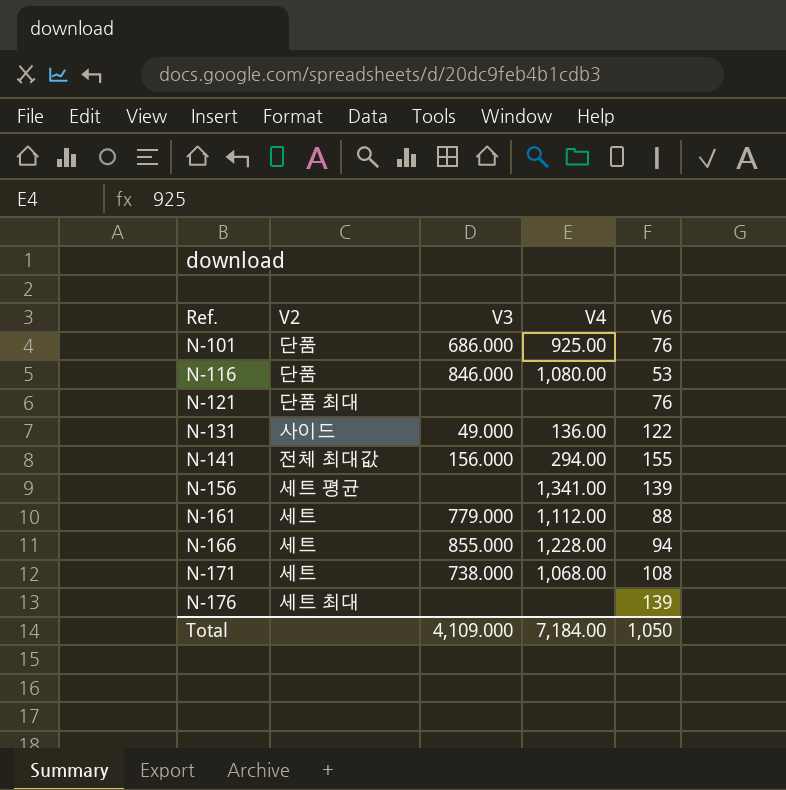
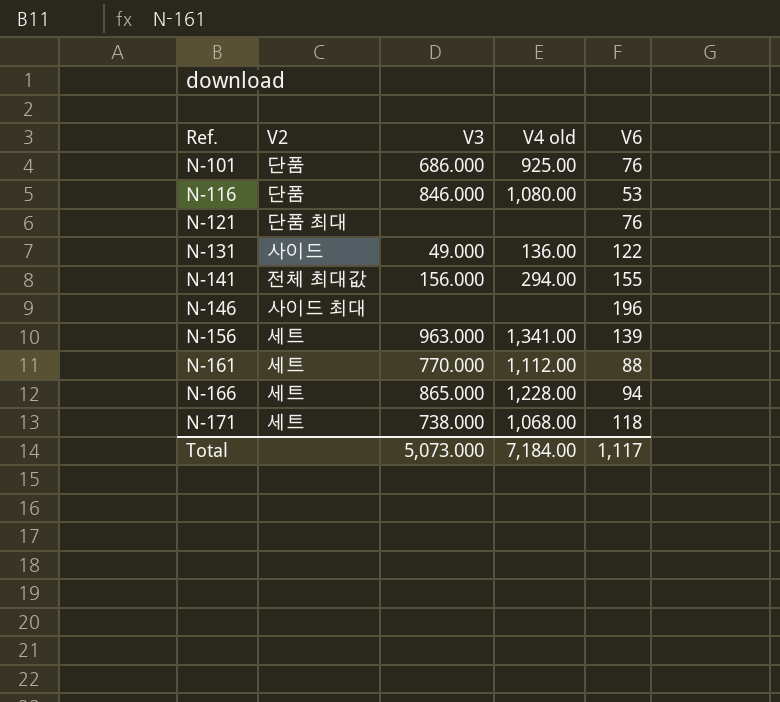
column name: V4 -> V4 old
row N-176: 세트 최대 | none | none | 139 -> none
row N-146: none -> 사이드 최대 | none | none | 196
N-156 | V2: 세트 평균 -> 세트
N-156 | V3: none -> 963.000
N-161 | V3: 779.000 -> 770.000
N-166 | V3: 855.000 -> 865.000
N-171 | V6: 108 -> 118
Total | V3: 4,109.000 -> 5,073.000
Total | V6: 1,050 -> 1,117

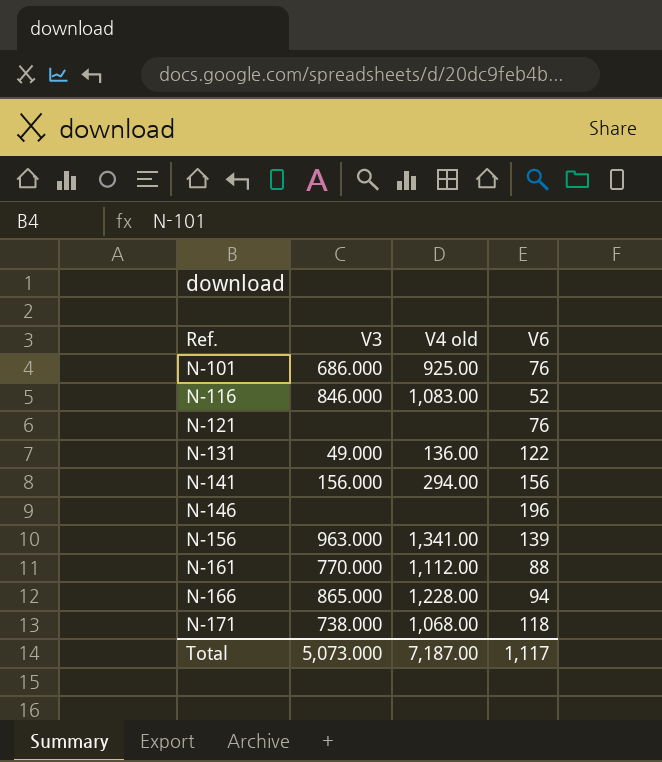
column V2 | position: 2 -> none
N-116 | V4 old: 1,080.00 -> 1,083.00
N-116 | V6: 53 -> 52
N-141 | V6: 155 -> 156
Total | V4 old: 7,184.00 -> 7,187.00

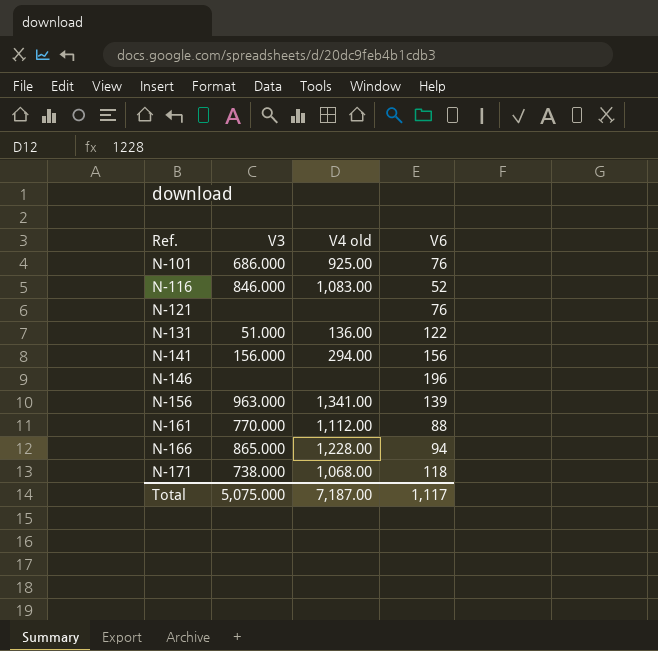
N-131 | V3: 49.000 -> 51.000
Total | V3: 5,073.000 -> 5,075.000

